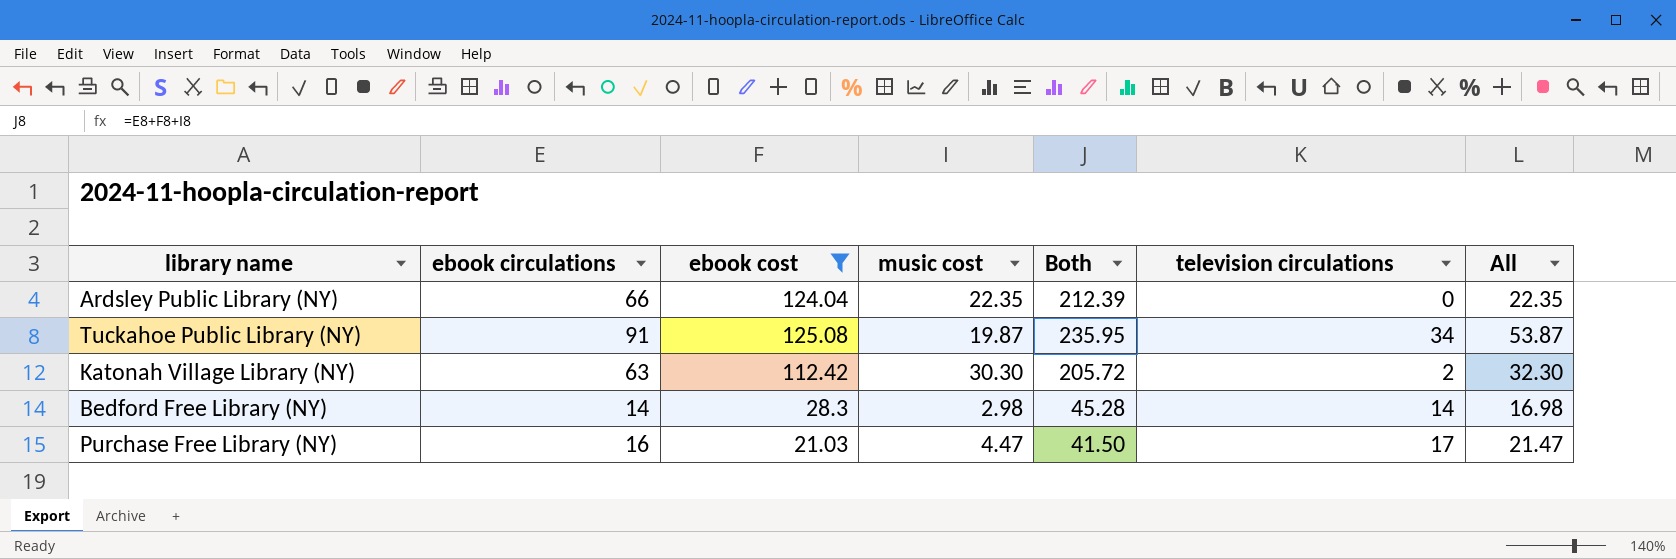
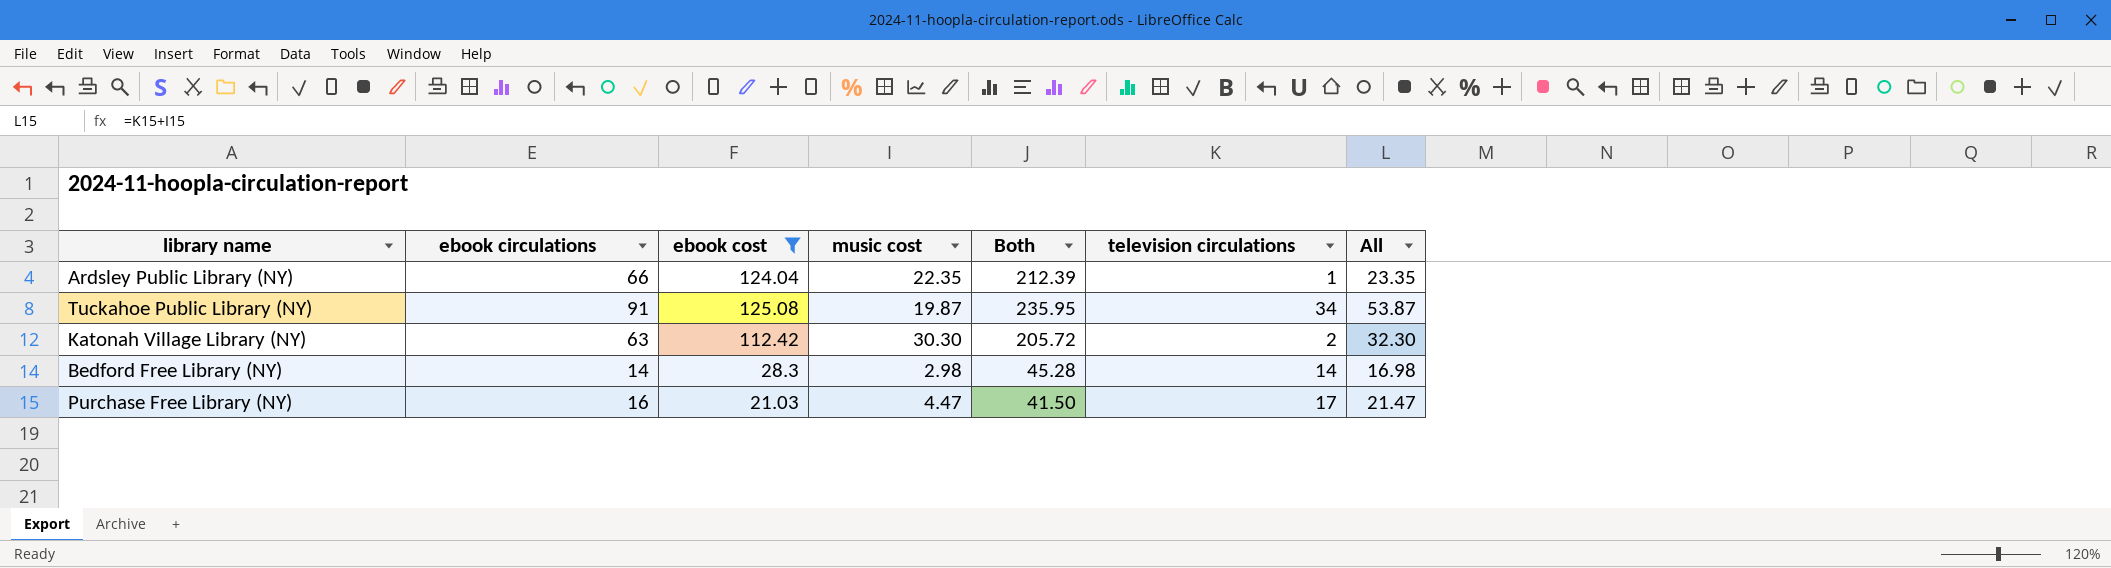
Ardsley Public Library (NY) | television circulations: 0 -> 1
Ardsley Public Library (NY) | All: 22.35 -> 23.35

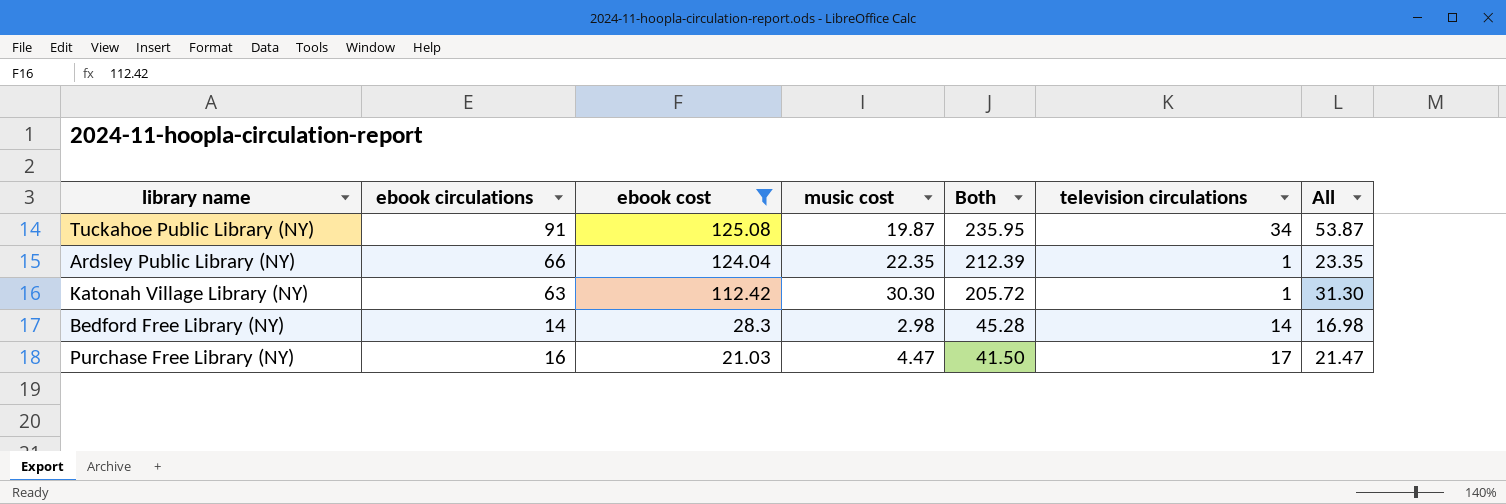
row order: none -> ebook cost descending
Katonah Village Library (NY) | television circulations: 2 -> 1
Katonah Village Library (NY) | All: 32.30 -> 31.30

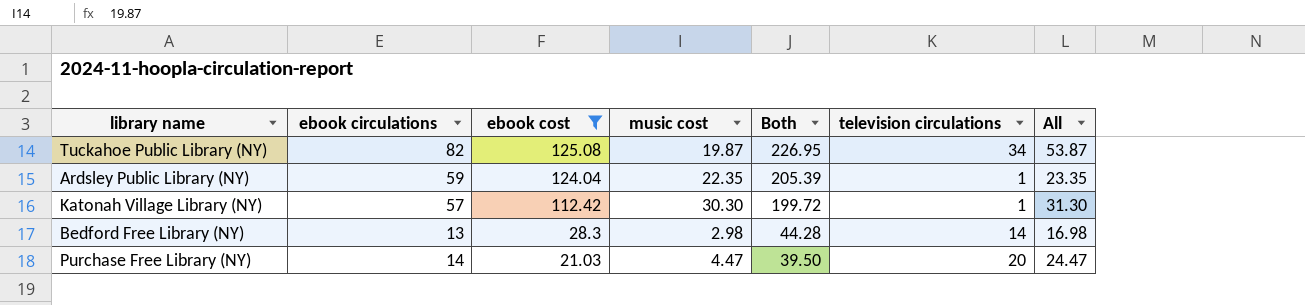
Tuckahoe Public Library (NY) | ebook circulations: 91 -> 82
Tuckahoe Public Library (NY) | Both: 235.95 -> 226.95
Ardsley Public Library (NY) | ebook circulations: 66 -> 59
Ardsley Public Library (NY) | Both: 212.39 -> 205.39
Katonah Village Library (NY) | ebook circulations: 63 -> 57
Katonah Village Library (NY) | Both: 205.72 -> 199.72
Bedford Free Library (NY) | ebook circulations: 14 -> 13
Bedford Free Library (NY) | Both: 45.28 -> 44.28
Purchase Free Library (NY) | ebook circulations: 16 -> 14
Purchase Free Library (NY) | Both: 41.50 -> 39.50
Purchase Free Library (NY) | television circulations: 17 -> 20
Purchase Free Library (NY) | All: 21.47 -> 24.47

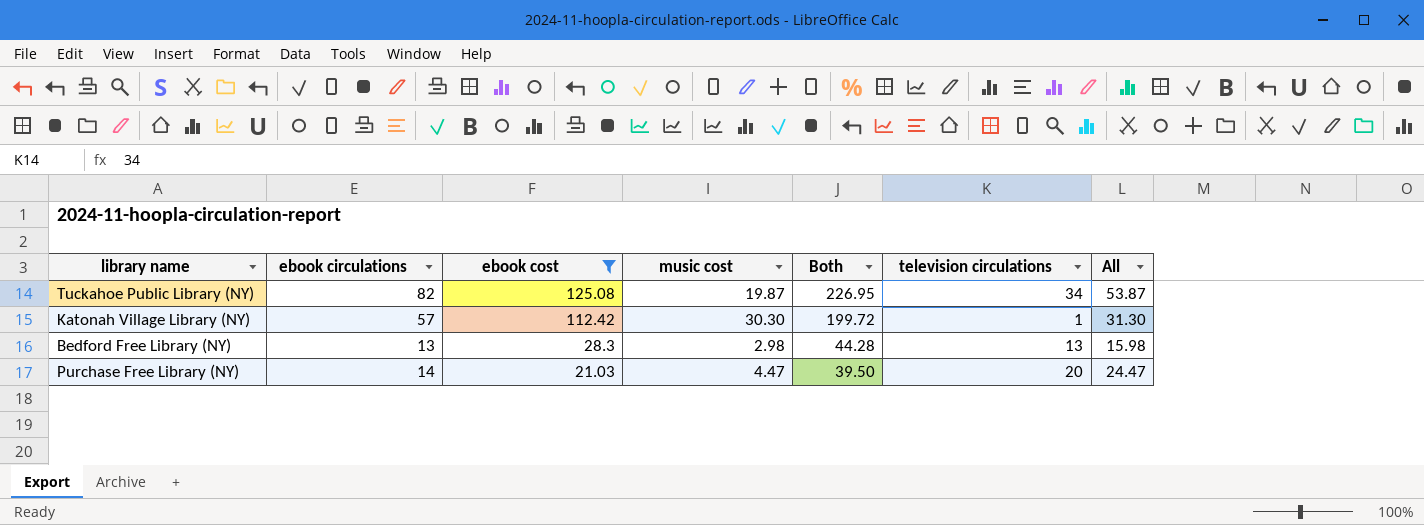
row Ardsley Public Library (NY): 59 | 124.04 | 22.35 | 205.39 | 1 | 23.35 -> none
Bedford Free Library (NY) | television circulations: 14 -> 13
Bedford Free Library (NY) | All: 16.98 -> 15.98

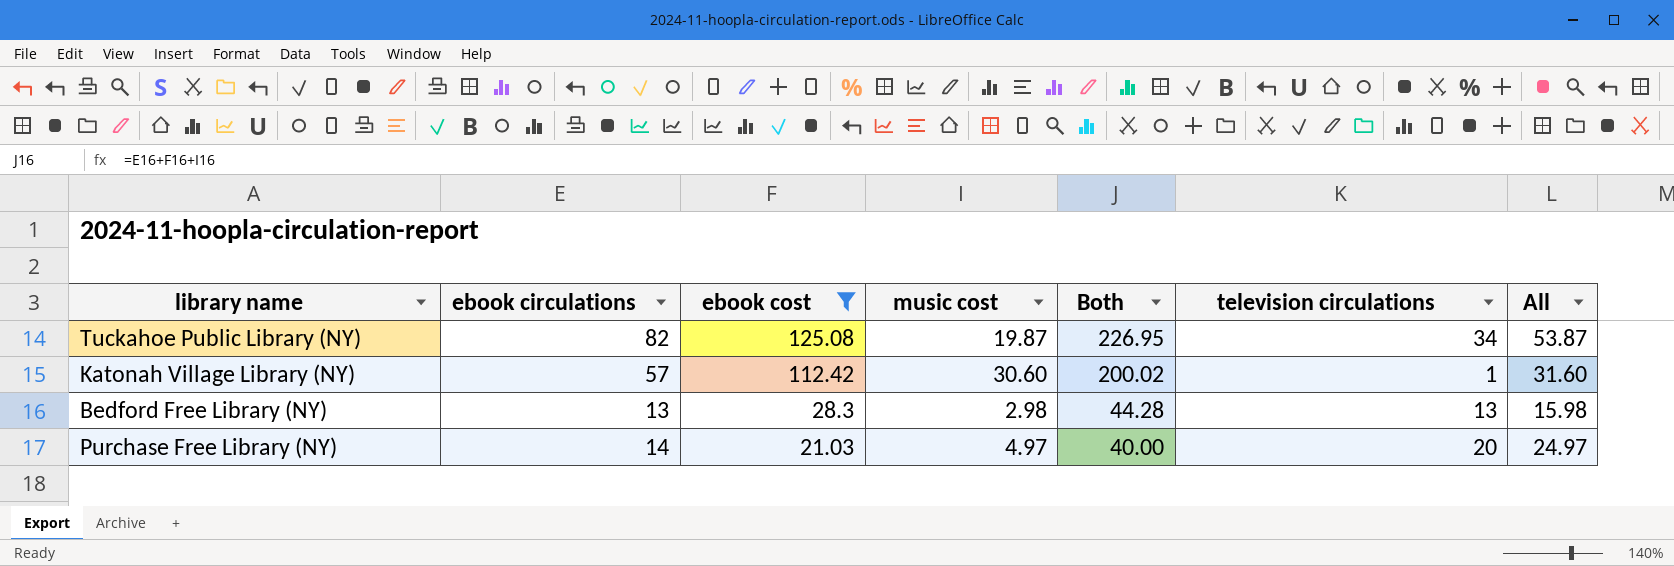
Katonah Village Library (NY) | music cost: 30.30 -> 30.60
Katonah Village Library (NY) | Both: 199.72 -> 200.02
Katonah Village Library (NY) | All: 31.30 -> 31.60
Purchase Free Library (NY) | music cost: 4.47 -> 4.97
Purchase Free Library (NY) | Both: 39.50 -> 40.00
Purchase Free Library (NY) | All: 24.47 -> 24.97

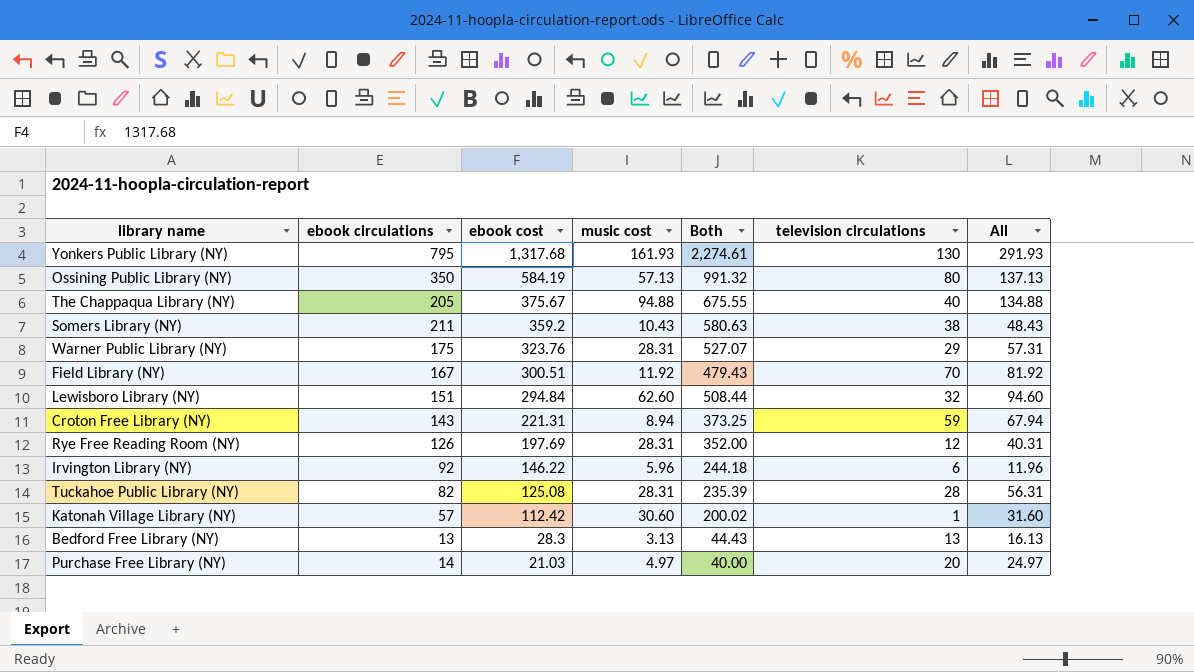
filter: ebook cost <= 125.08 -> none
Tuckahoe Public Library (NY) | music cost: 19.87 -> 28.31
Tuckahoe Public Library (NY) | Both: 226.95 -> 235.39
Tuckahoe Public Library (NY) | television circulations: 34 -> 28
Tuckahoe Public Library (NY) | All: 53.87 -> 56.31
Bedford Free Library (NY) | music cost: 2.98 -> 3.13
Bedford Free Library (NY) | Both: 44.28 -> 44.43
Bedford Free Library (NY) | All: 15.98 -> 16.13

